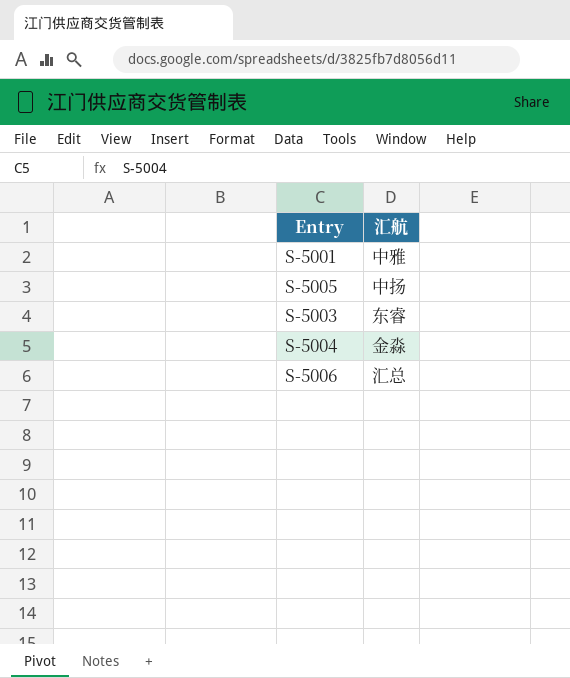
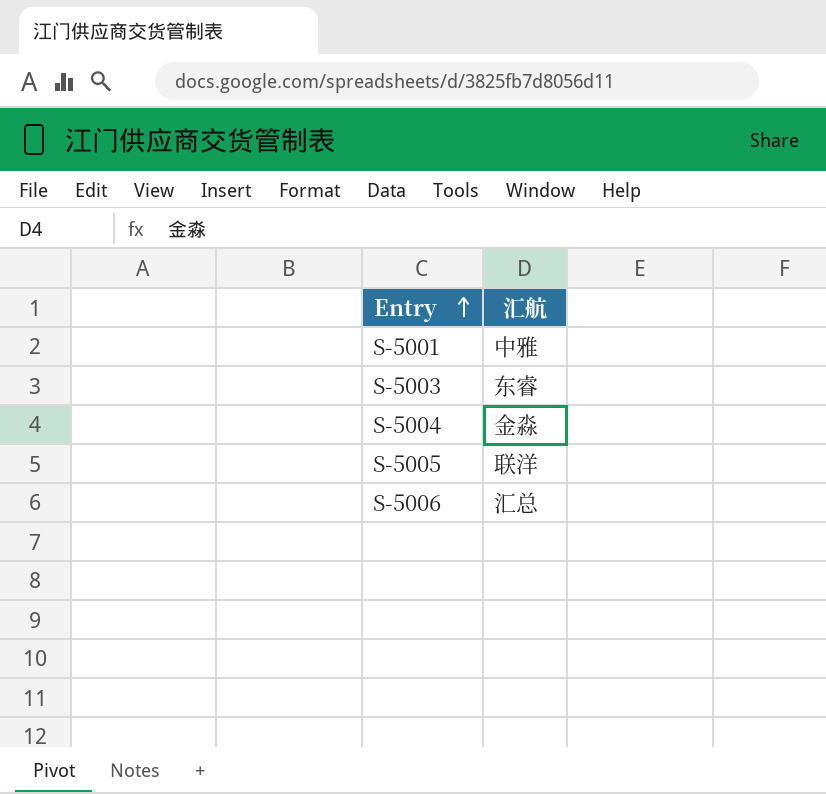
row order: none -> Entry ascending
S-5005 | 汇航: 中扬 -> 联洋

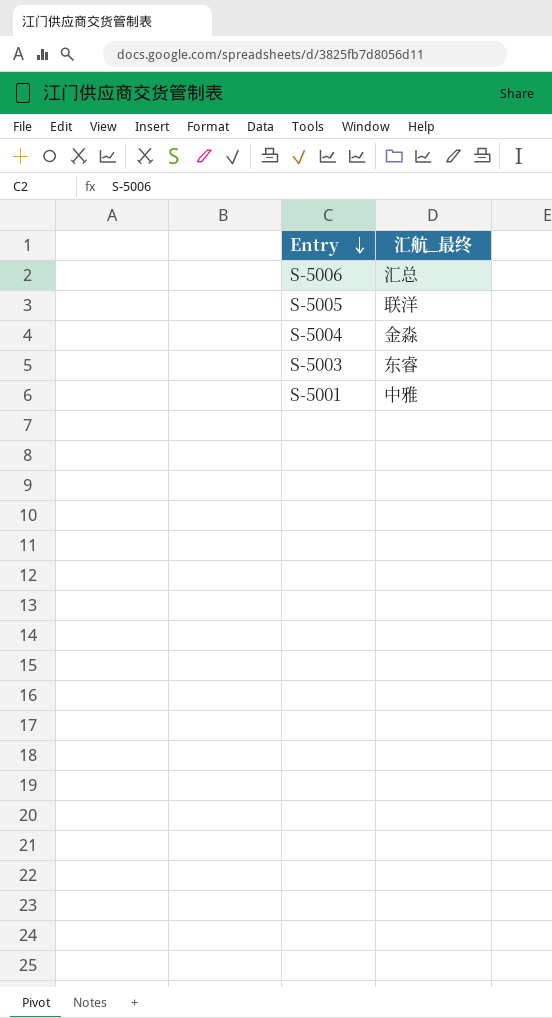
row order: Entry ascending -> Entry descending
column name: 汇航 -> 汇航_最终

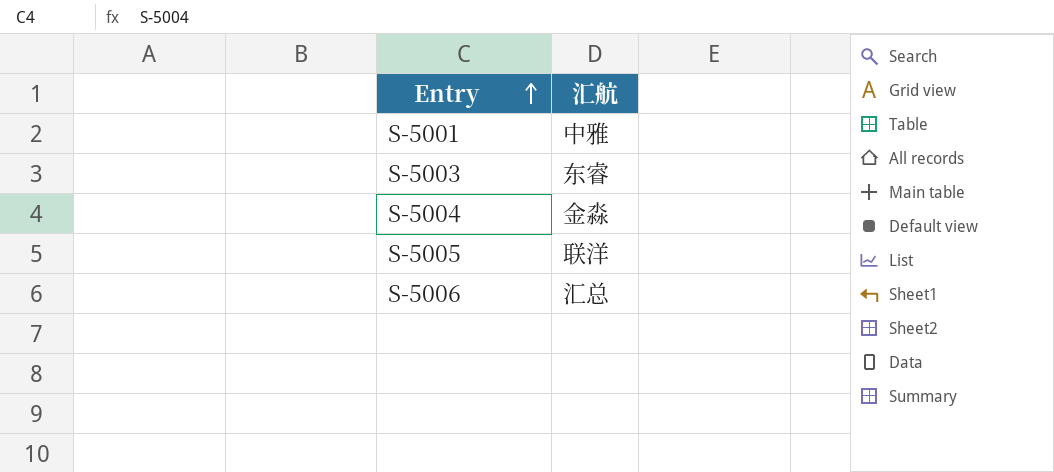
row order: Entry descending -> Entry ascending
column name: 汇航_最终 -> 汇航

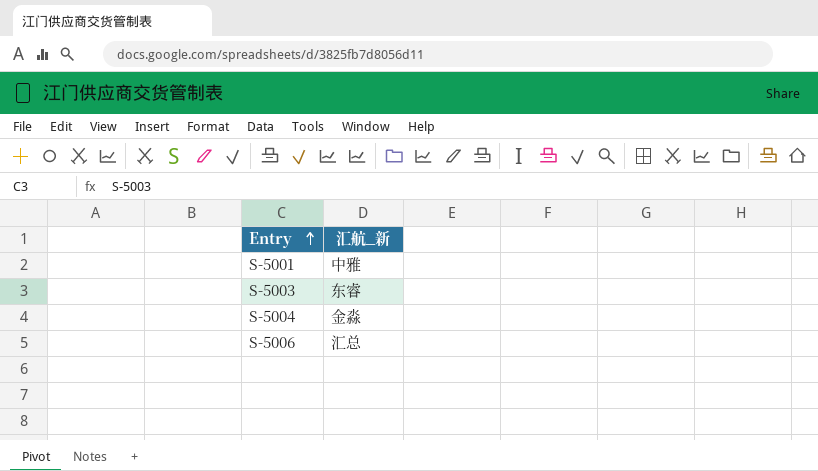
column name: 汇航 -> 汇航_新
row S-5005: 联洋 -> none

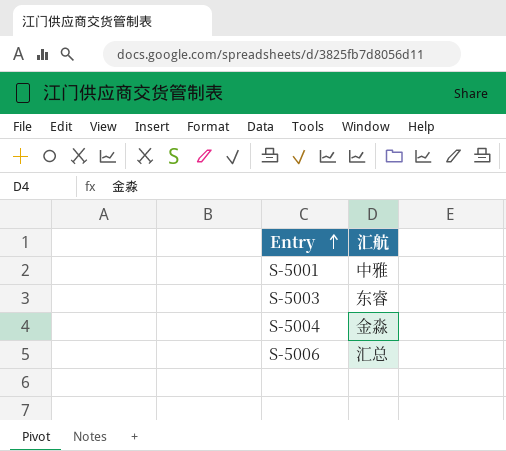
column name: 汇航_新 -> 汇航

